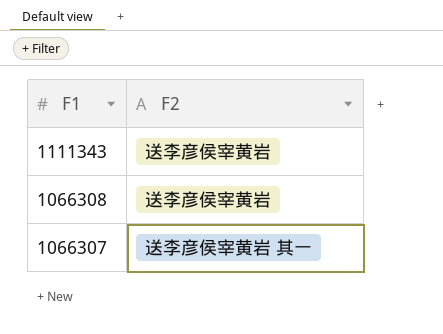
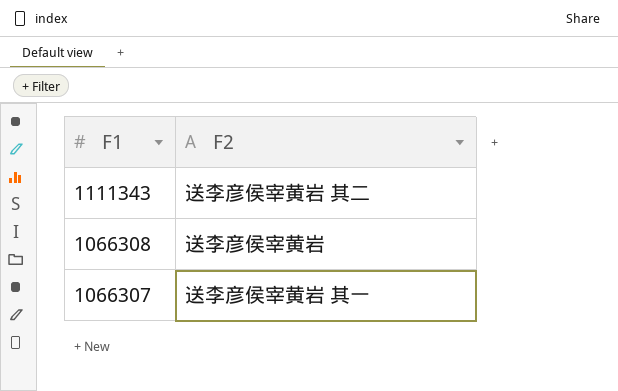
1111343 | F2: 送李彦侯宰黄岩 -> 送李彦侯宰黄岩 其二

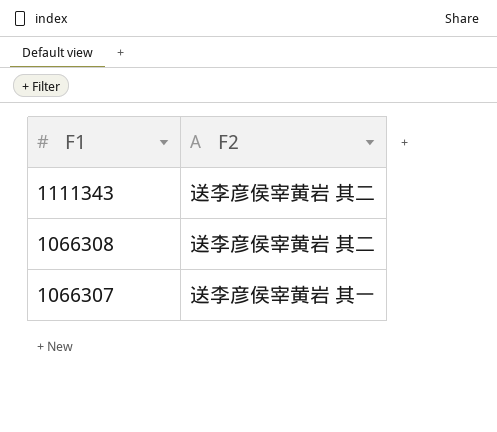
1066308 | F2: 送李彦侯宰黄岩 -> 送李彦侯宰黄岩 其二

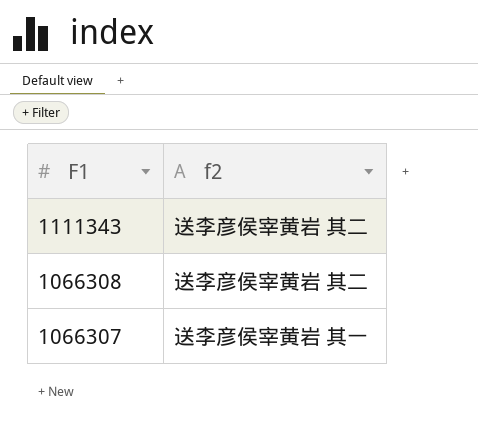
column name: F2 -> f2

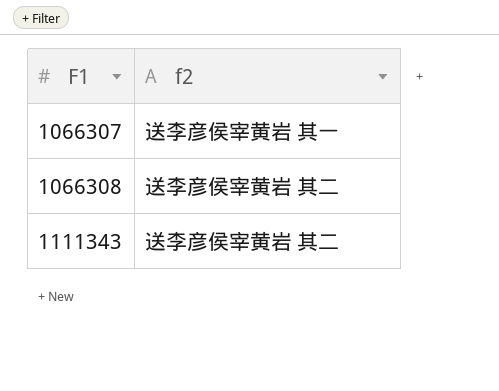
row order: F1 descending -> F1 ascending

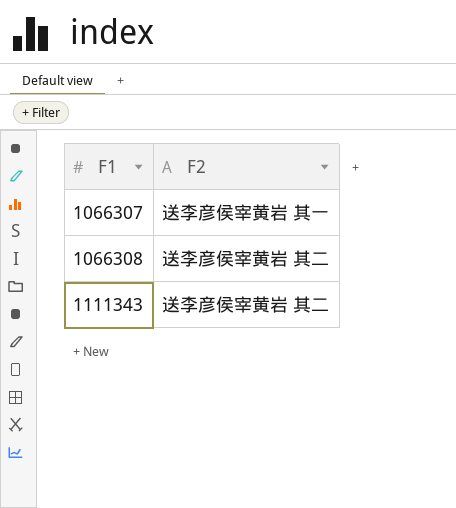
column name: f2 -> F2

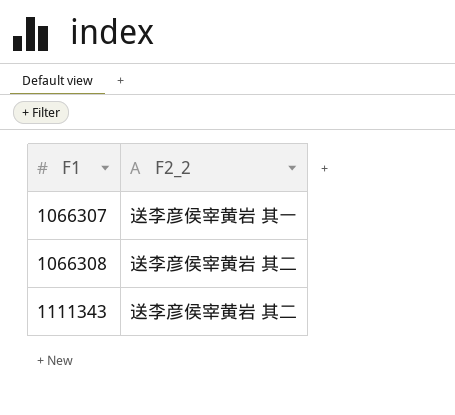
column name: F2 -> F2_2

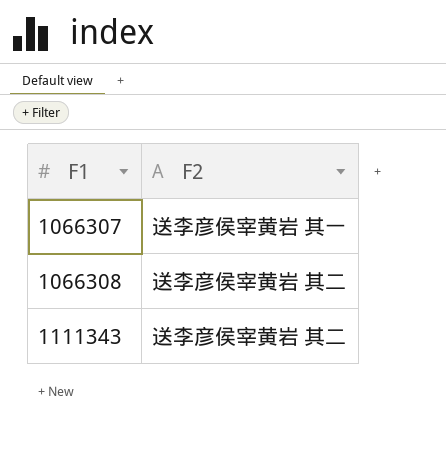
column name: F2_2 -> F2

